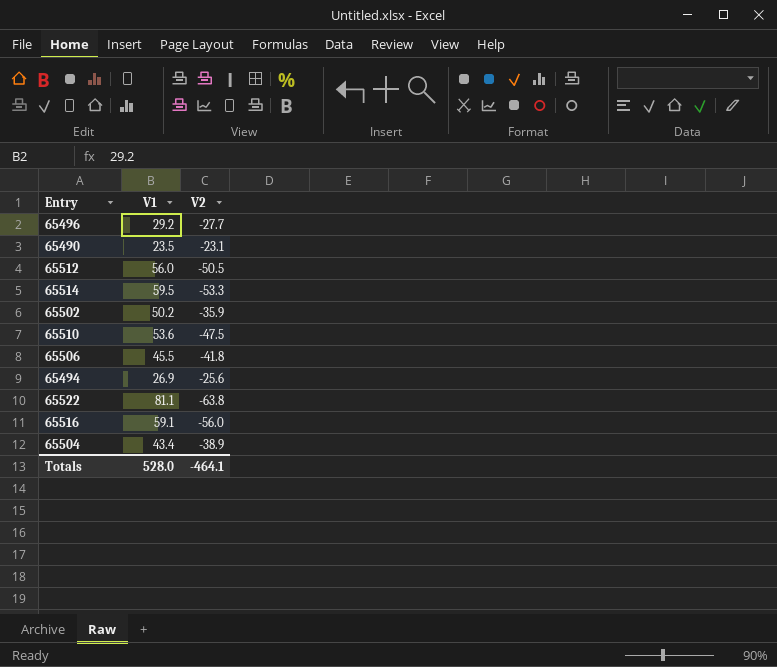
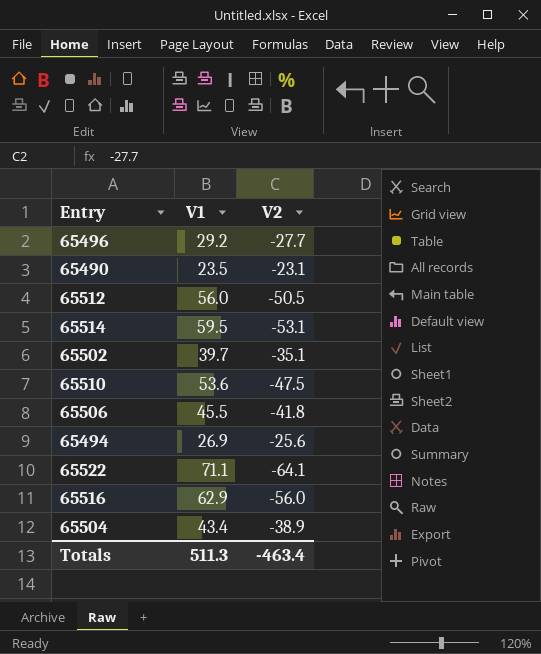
65514 | V2: -53.3 -> -53.1
65502 | V1: 50.2 -> 39.7
65502 | V2: -35.9 -> -35.1
65522 | V1: 81.1 -> 71.1
65522 | V2: -63.8 -> -64.1
65516 | V1: 59.1 -> 62.9
Totals | V1: 528.0 -> 511.3
Totals | V2: -464.1 -> -463.4

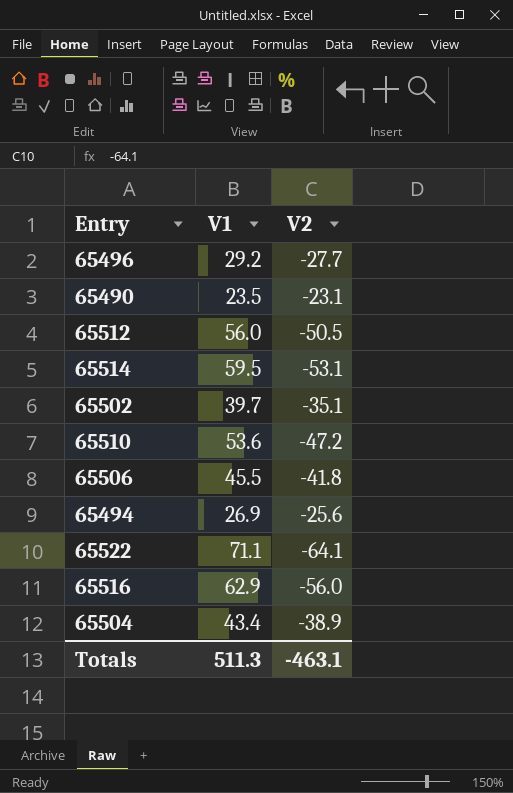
65510 | V2: -47.5 -> -47.2
Totals | V2: -463.4 -> -463.1

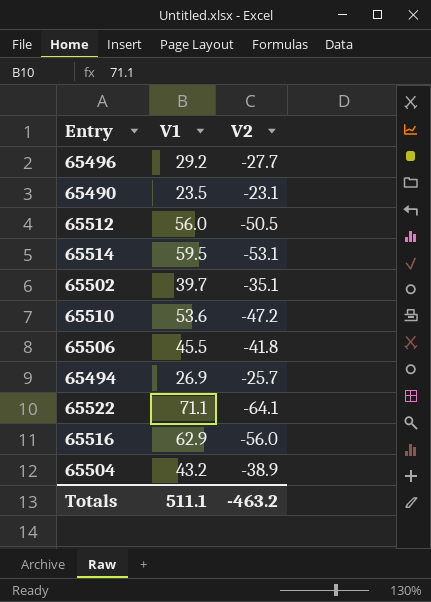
65494 | V2: -25.6 -> -25.7
65504 | V1: 43.4 -> 43.2
Totals | V1: 511.3 -> 511.1
Totals | V2: -463.1 -> -463.2

